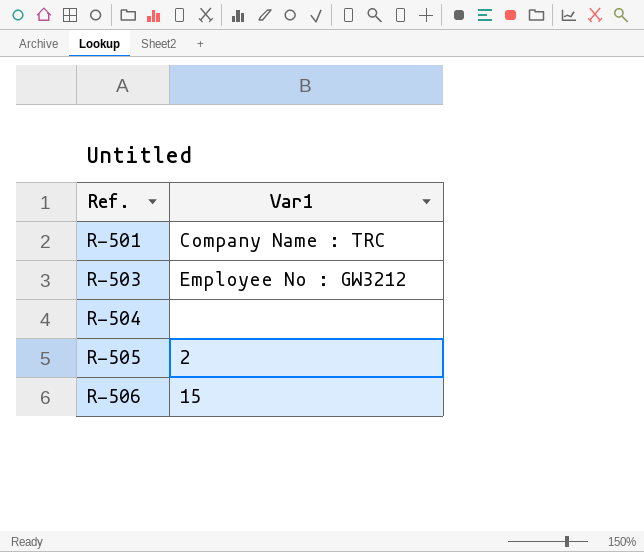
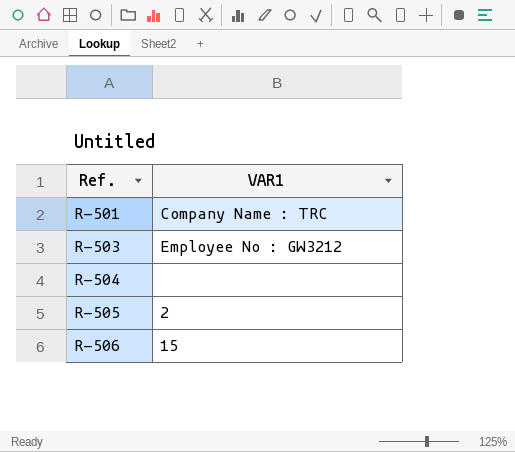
column name: Var1 -> VAR1

